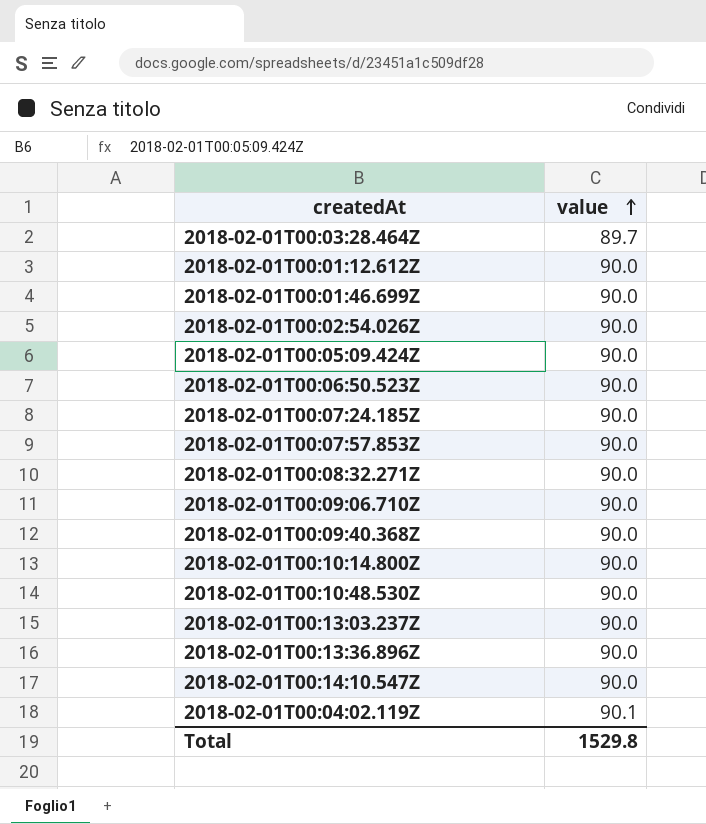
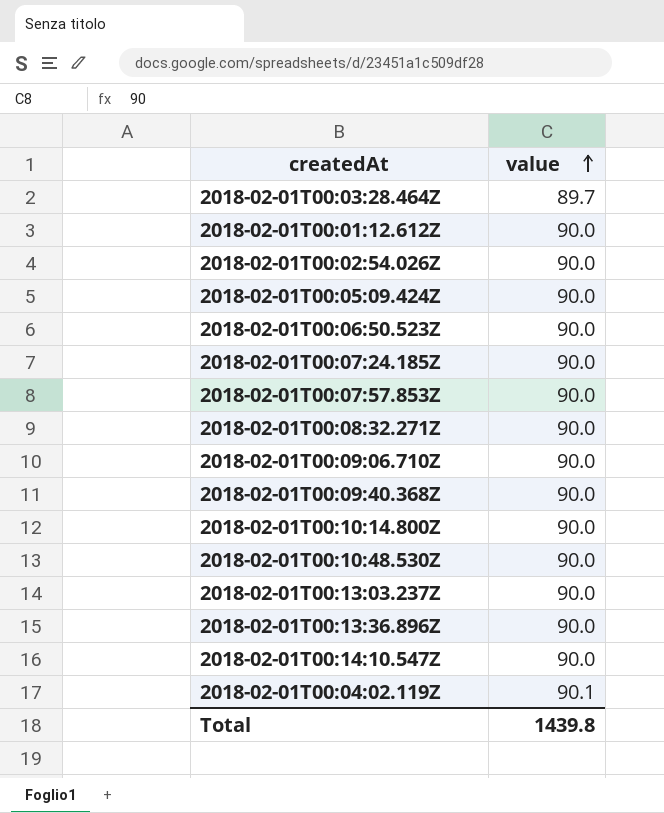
row 2018-02-01T00:01:46.699Z: 90.0 -> none
Total | value: 1529.8 -> 1439.8

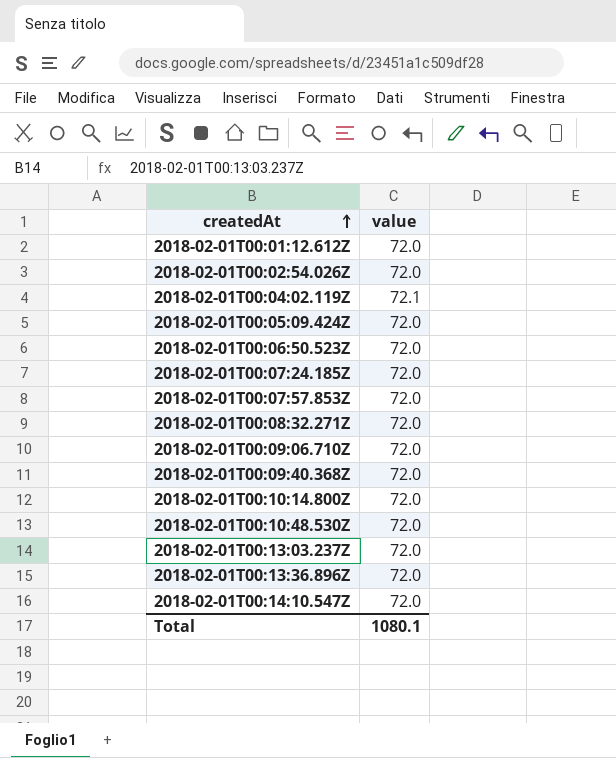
row order: value ascending -> createdAt ascending
row 2018-02-01T00:03:28.464Z: 89.7 -> none
2018-02-01T00:01:12.612Z | value: 90.0 -> 72.0
2018-02-01T00:02:54.026Z | value: 90.0 -> 72.0
2018-02-01T00:04:02.119Z | value: 90.1 -> 72.1
2018-02-01T00:05:09.424Z | value: 90.0 -> 72.0
2018-02-01T00:06:50.523Z | value: 90.0 -> 72.0
2018-02-01T00:07:24.185Z | value: 90.0 -> 72.0
2018-02-01T00:07:57.853Z | value: 90.0 -> 72.0
2018-02-01T00:08:32.271Z | value: 90.0 -> 72.0
2018-02-01T00:09:06.710Z | value: 90.0 -> 72.0
2018-02-01T00:09:40.368Z | value: 90.0 -> 72.0
2018-02-01T00:10:14.800Z | value: 90.0 -> 72.0
2018-02-01T00:10:48.530Z | value: 90.0 -> 72.0
2018-02-01T00:13:03.237Z | value: 90.0 -> 72.0
2018-02-01T00:13:36.896Z | value: 90.0 -> 72.0
2018-02-01T00:14:10.547Z | value: 90.0 -> 72.0
Total | value: 1439.8 -> 1080.1

